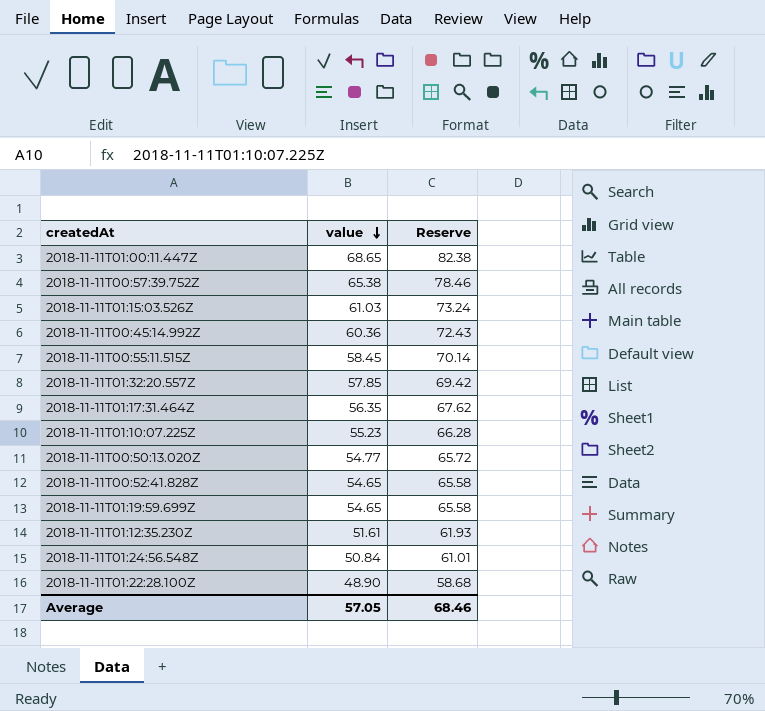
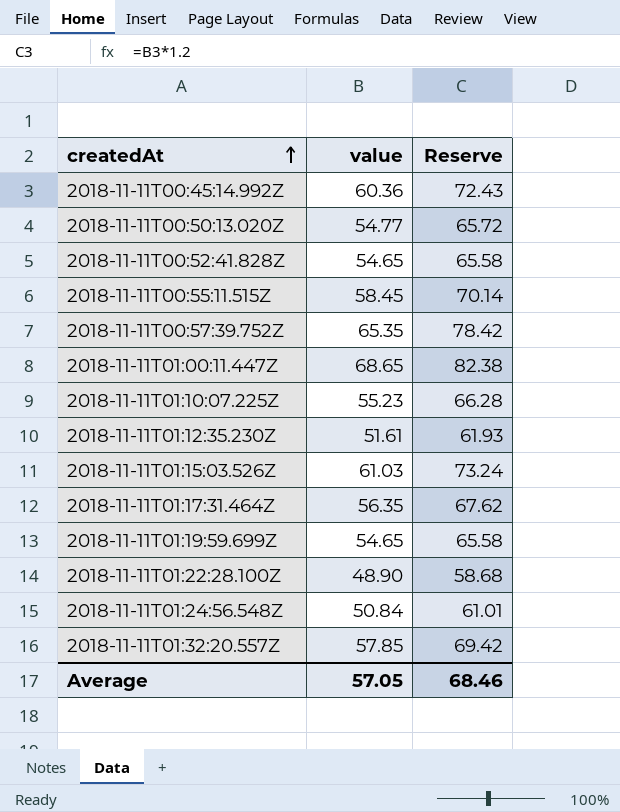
row order: value descending -> createdAt ascending
2018-11-11T00:57:39.752Z | value: 65.38 -> 65.35
2018-11-11T00:57:39.752Z | Reserve: 78.46 -> 78.42

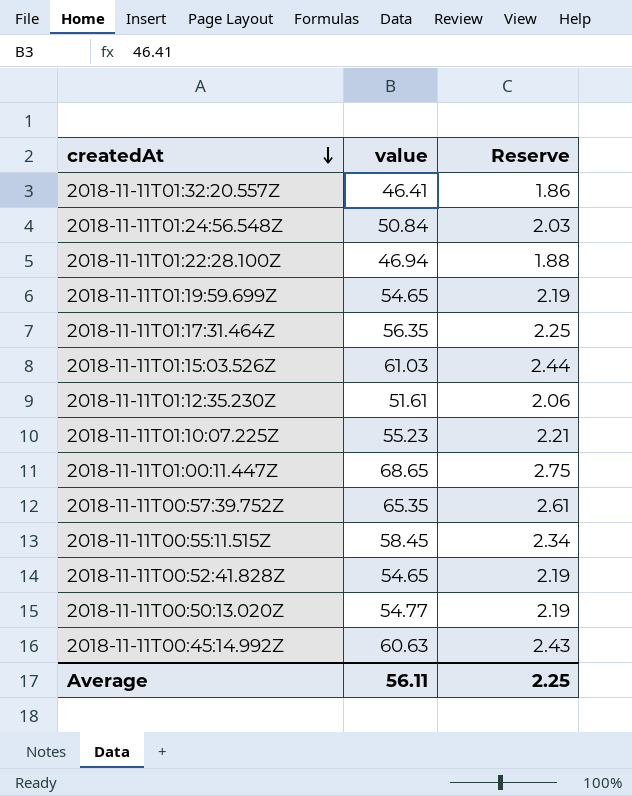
row order: createdAt ascending -> createdAt descending
column Reserve | formula: [value] * 1.2 -> [value] * 0.04
2018-11-11T01:32:20.557Z | value: 57.85 -> 46.41
2018-11-11T01:22:28.100Z | value: 48.90 -> 46.94
2018-11-11T00:45:14.992Z | value: 60.36 -> 60.63
Average | value: 57.05 -> 56.11
Average | Reserve: 68.46 -> 2.25

